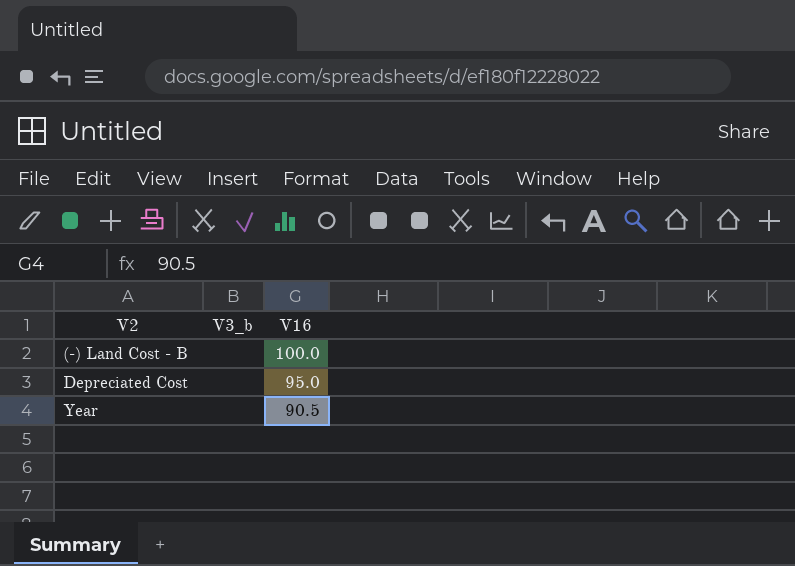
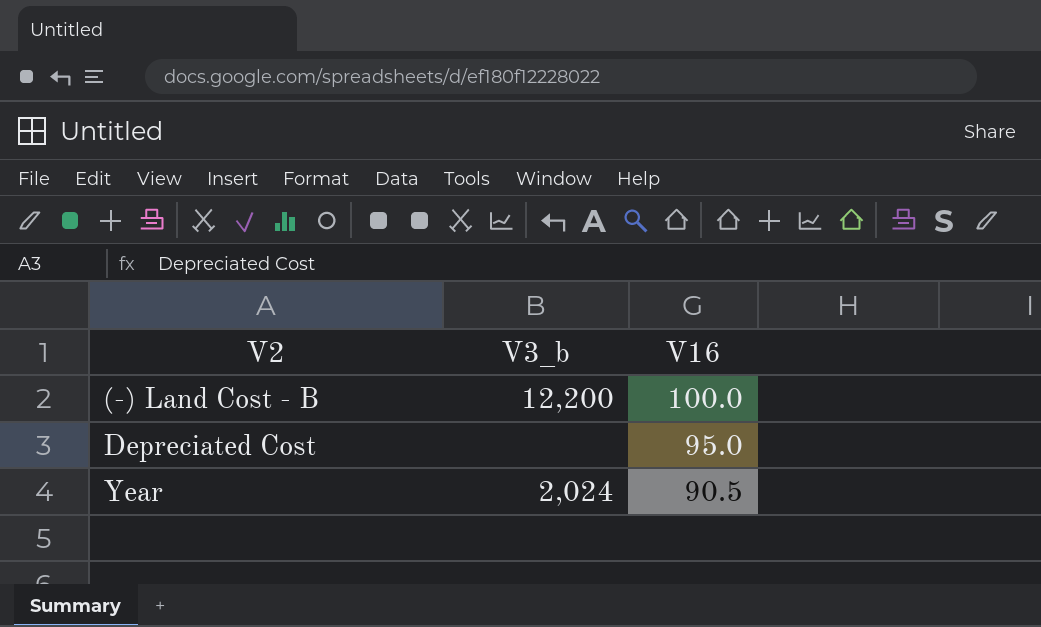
(-) Land Cost - B | V3_b: none -> 12,200
Year | V3_b: none -> 2,024

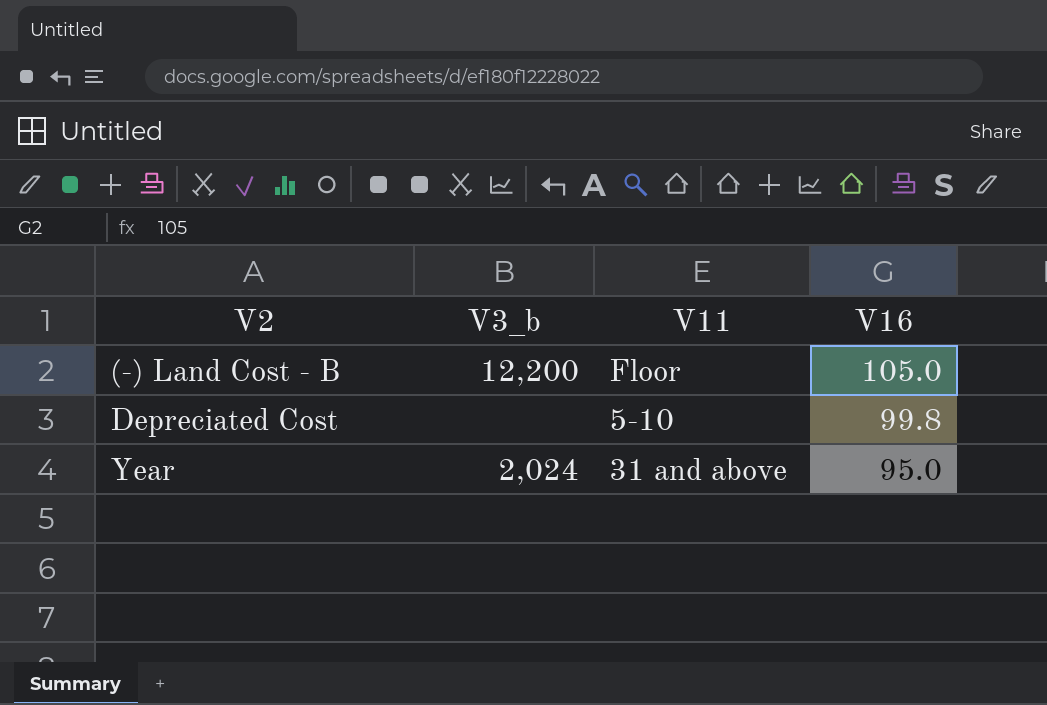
column V11 | position: none -> 3
(-) Land Cost - B | V16: 100.0 -> 105.0
Depreciated Cost | V16: 95.0 -> 99.8
Year | V16: 90.5 -> 95.0

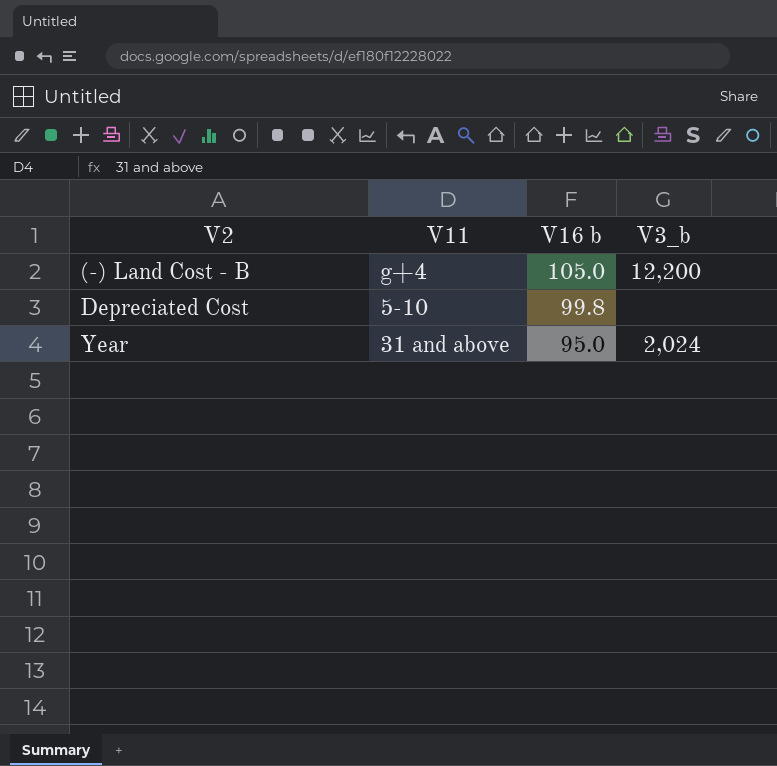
column name: V16 -> V16 b
column V3_b | position: 2 -> 4
(-) Land Cost - B | V11: Floor -> g+4

